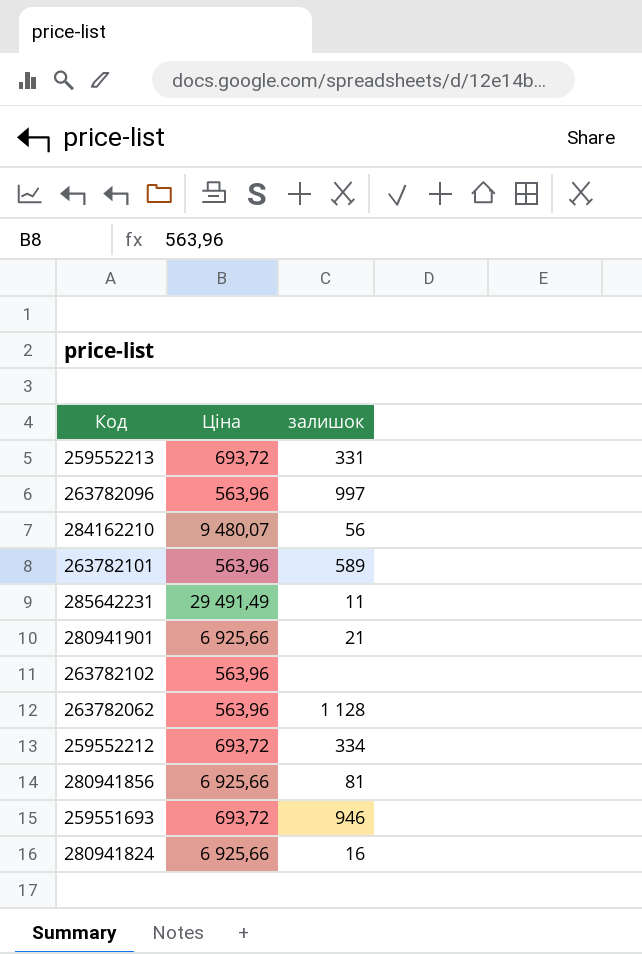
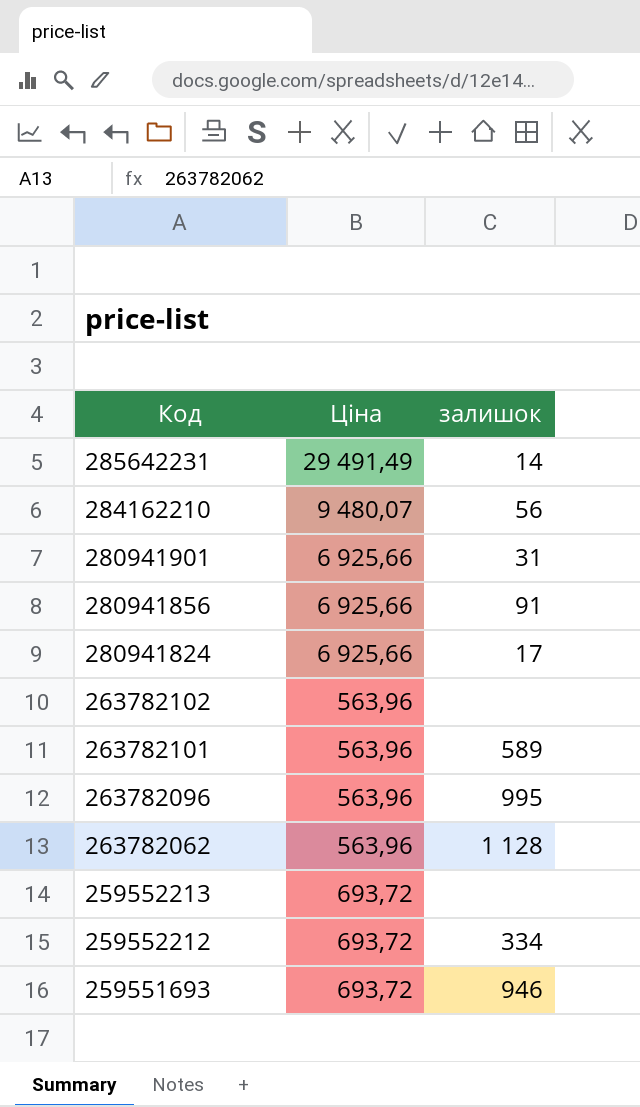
row order: none -> Код descending
285642231 | залишок: 11 -> 14
280941901 | залишок: 21 -> 31
280941856 | залишок: 81 -> 91
280941824 | залишок: 16 -> 17
263782096 | залишок: 997 -> 995
259552213 | залишок: 331 -> none

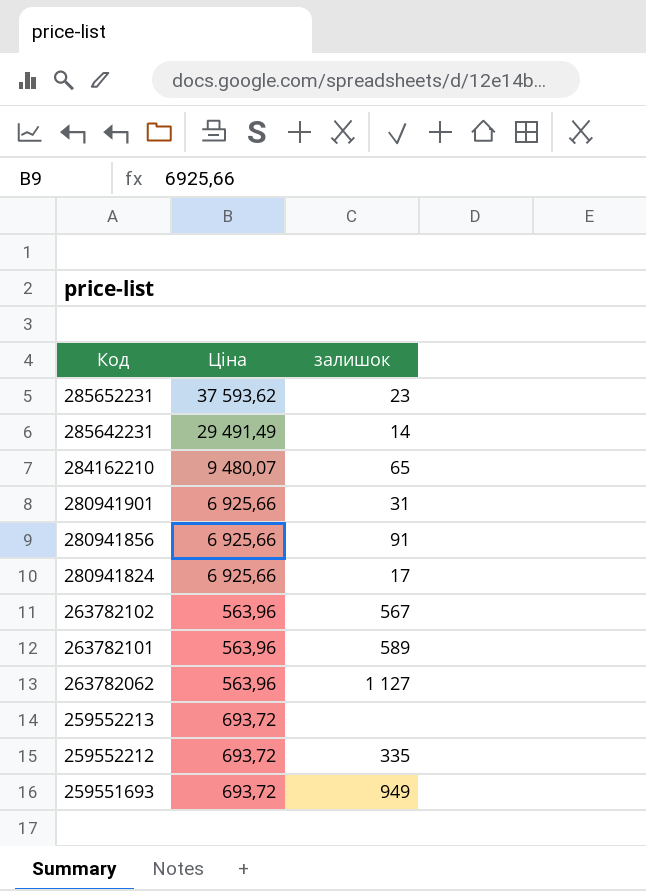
row 263782096: 563,96 | 995 -> none
row 285652231: none -> 37 593,62 | 23
284162210 | залишок: 56 -> 65
263782102 | залишок: none -> 567
263782062 | залишок: 1 128 -> 1 127
259552212 | залишок: 334 -> 335
259551693 | залишок: 946 -> 949

